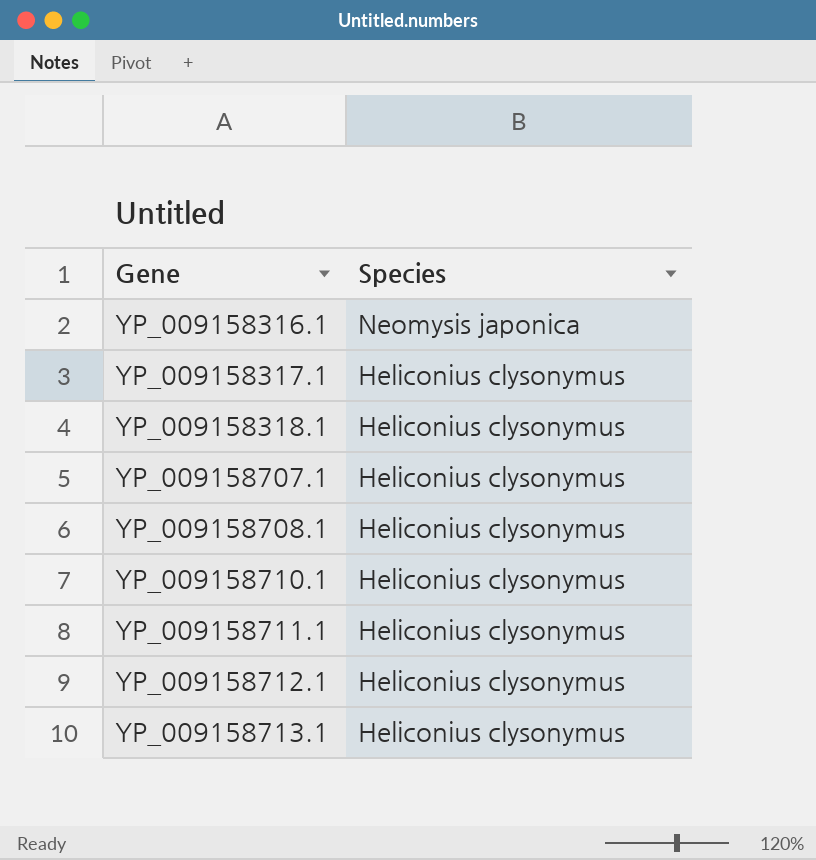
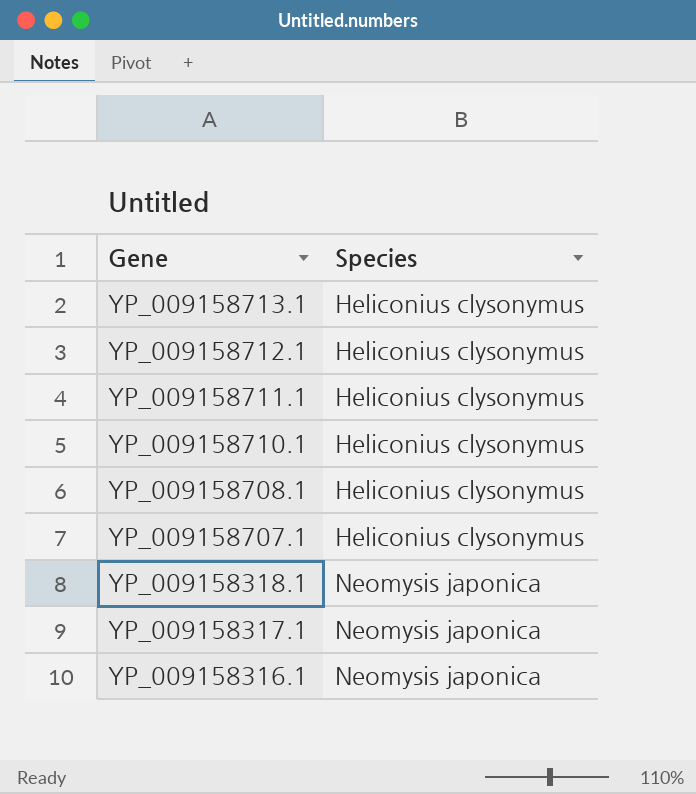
row order: Gene ascending -> Gene descending
YP_009158318.1 | Species: Heliconius clysonymus -> Neomysis japonica
YP_009158317.1 | Species: Heliconius clysonymus -> Neomysis japonica

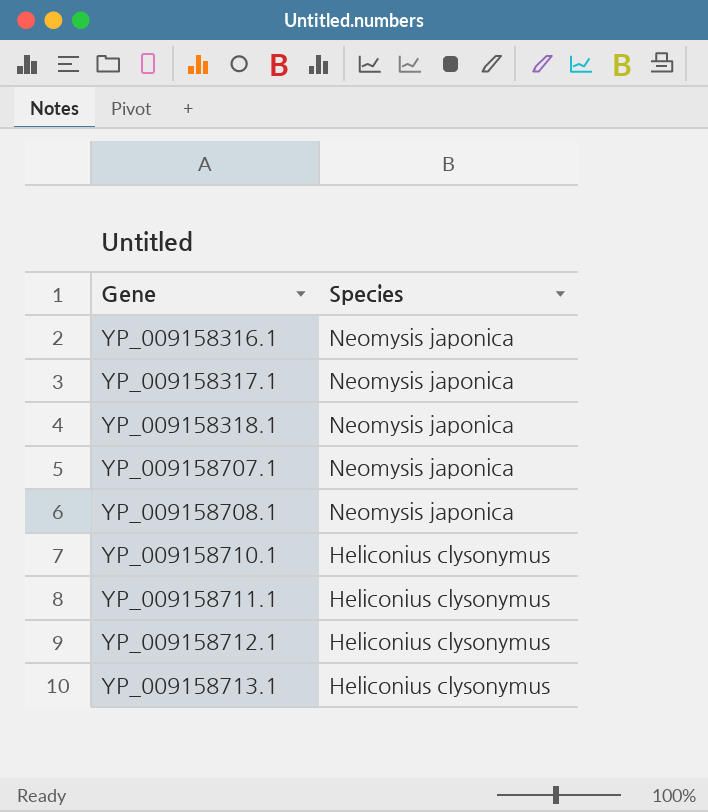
row order: Gene descending -> Gene ascending
YP_009158707.1 | Species: Heliconius clysonymus -> Neomysis japonica
YP_009158708.1 | Species: Heliconius clysonymus -> Neomysis japonica

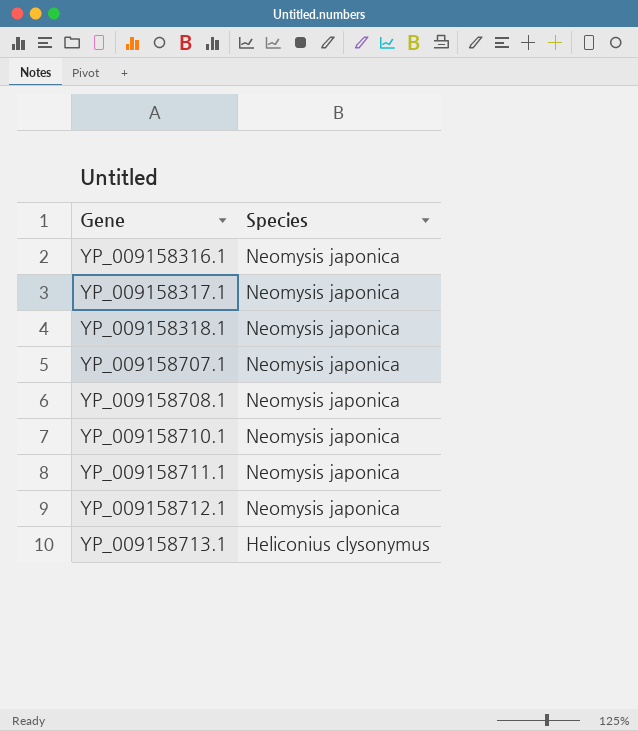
YP_009158710.1 | Species: Heliconius clysonymus -> Neomysis japonica
YP_009158711.1 | Species: Heliconius clysonymus -> Neomysis japonica
YP_009158712.1 | Species: Heliconius clysonymus -> Neomysis japonica

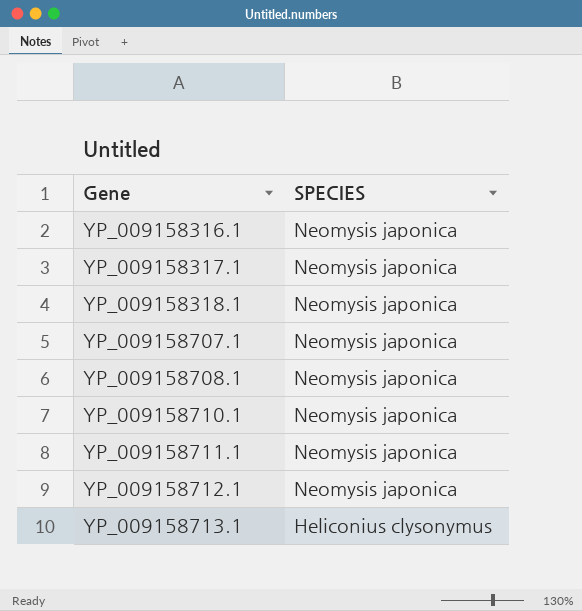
column name: Species -> SPECIES

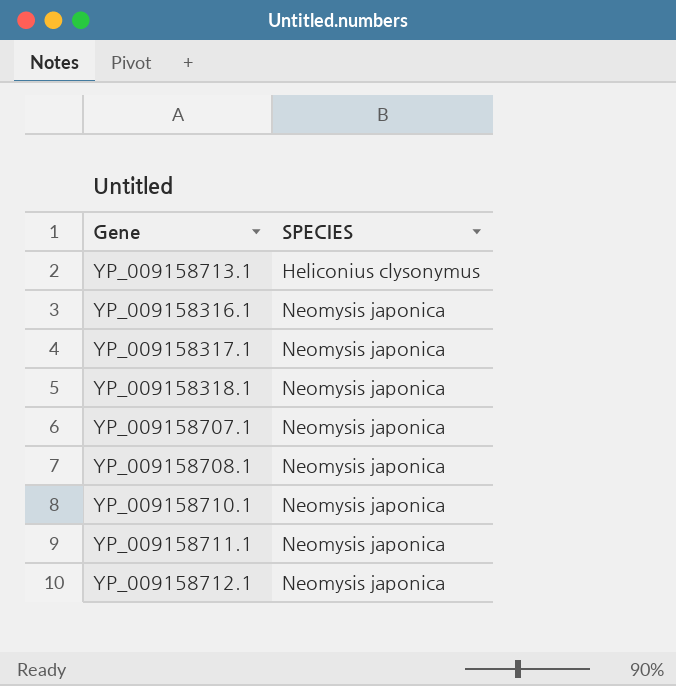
row order: Gene ascending -> SPECIES ascending

